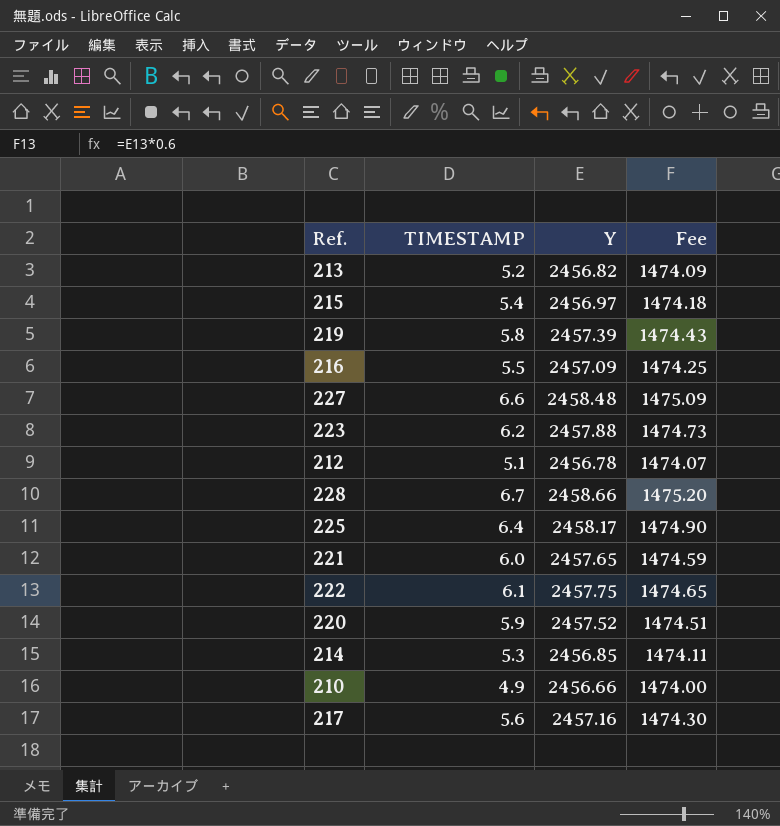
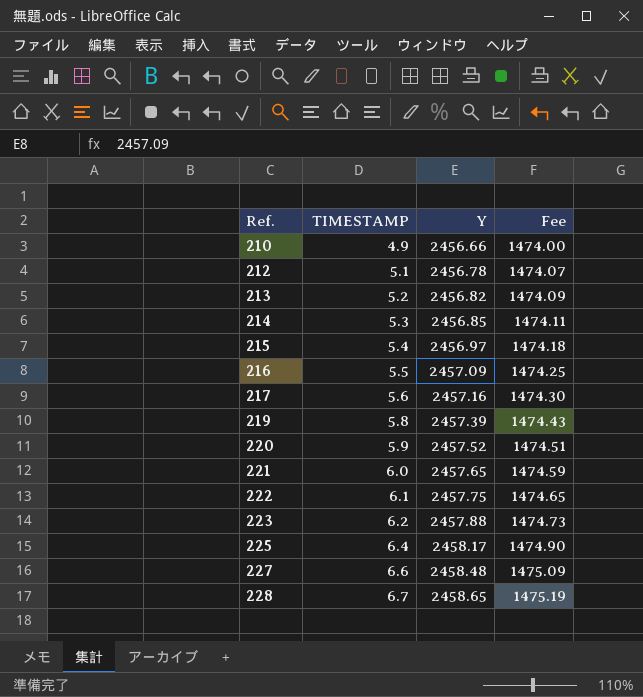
row order: none -> Ref. ascending
228 | Y: 2458.66 -> 2458.65
228 | Fee: 1475.20 -> 1475.19

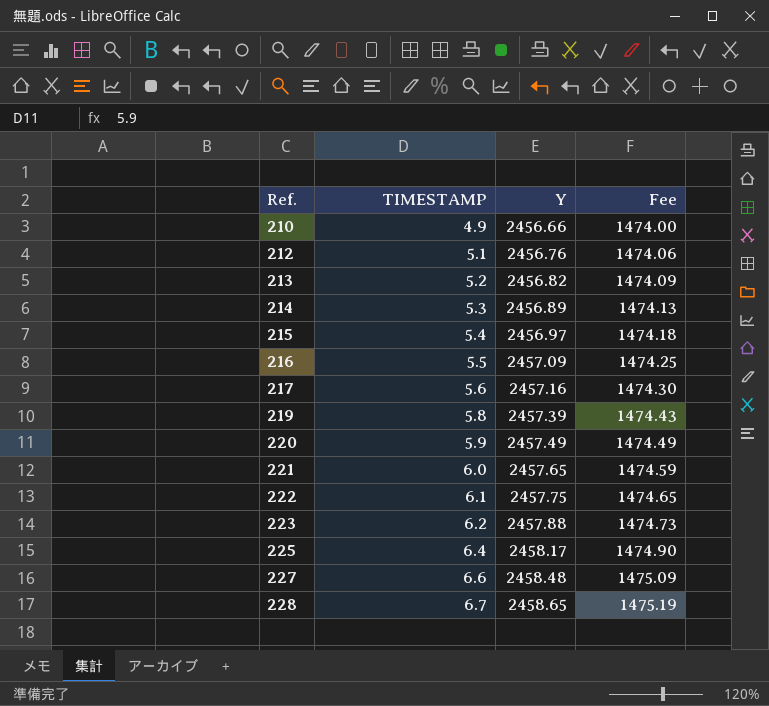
212 | Y: 2456.78 -> 2456.76
212 | Fee: 1474.07 -> 1474.06
214 | Y: 2456.85 -> 2456.89
214 | Fee: 1474.11 -> 1474.13
220 | Y: 2457.52 -> 2457.49
220 | Fee: 1474.51 -> 1474.49

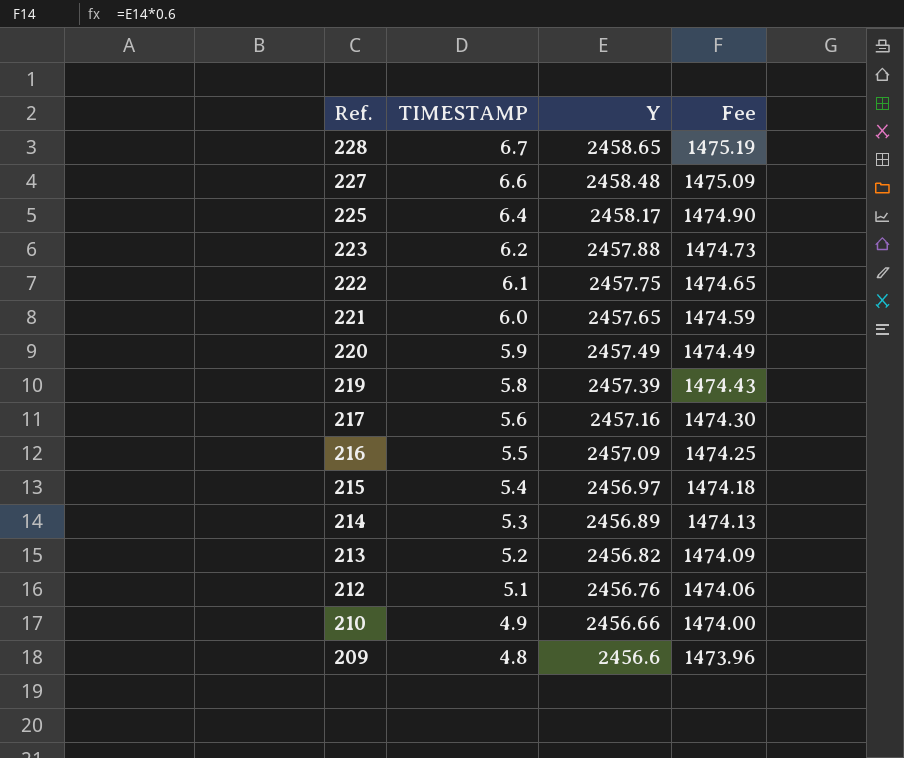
row order: Ref. ascending -> Ref. descending
row 209: none -> 4.8 | 2456.6 | 1473.96

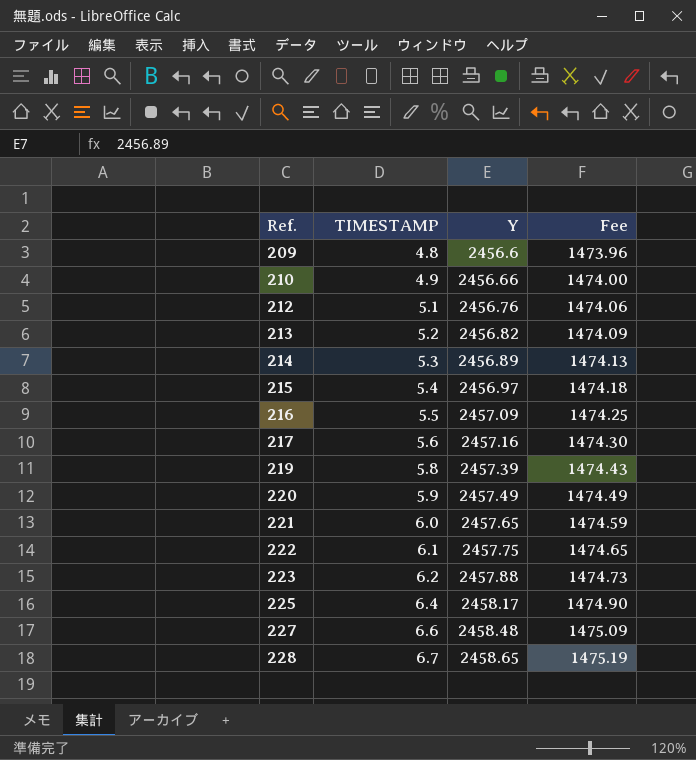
row order: Ref. descending -> Ref. ascending

